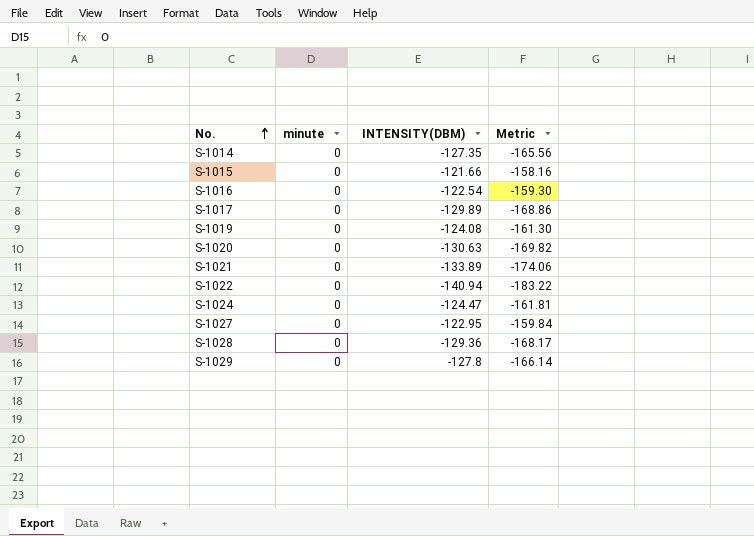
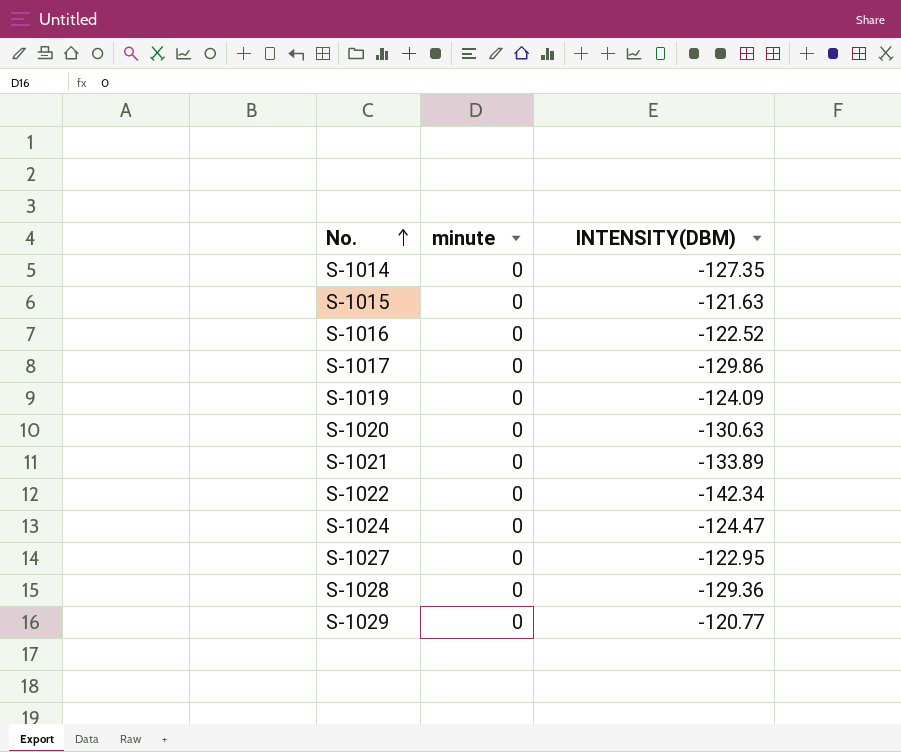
column Metric | formula: [INTENSITY(DBM)] * 1.3 -> none
S-1015 | INTENSITY(DBM): -121.66 -> -121.63
S-1016 | INTENSITY(DBM): -122.54 -> -122.52
S-1017 | INTENSITY(DBM): -129.89 -> -129.86
S-1019 | INTENSITY(DBM): -124.08 -> -124.09
S-1022 | INTENSITY(DBM): -140.94 -> -142.34
S-1029 | INTENSITY(DBM): -127.8 -> -120.77

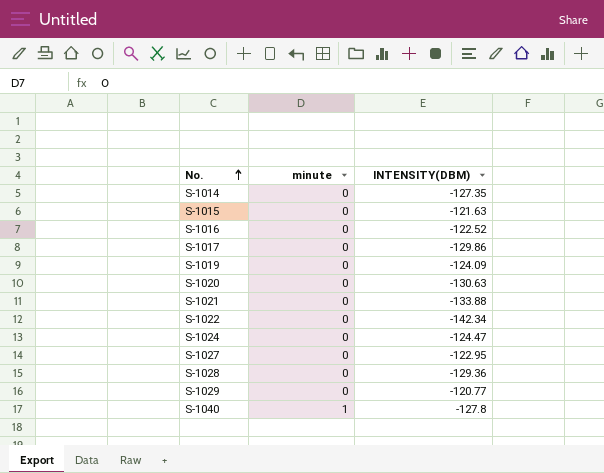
S-1021 | INTENSITY(DBM): -133.89 -> -133.88
row S-1040: none -> 1 | -127.8

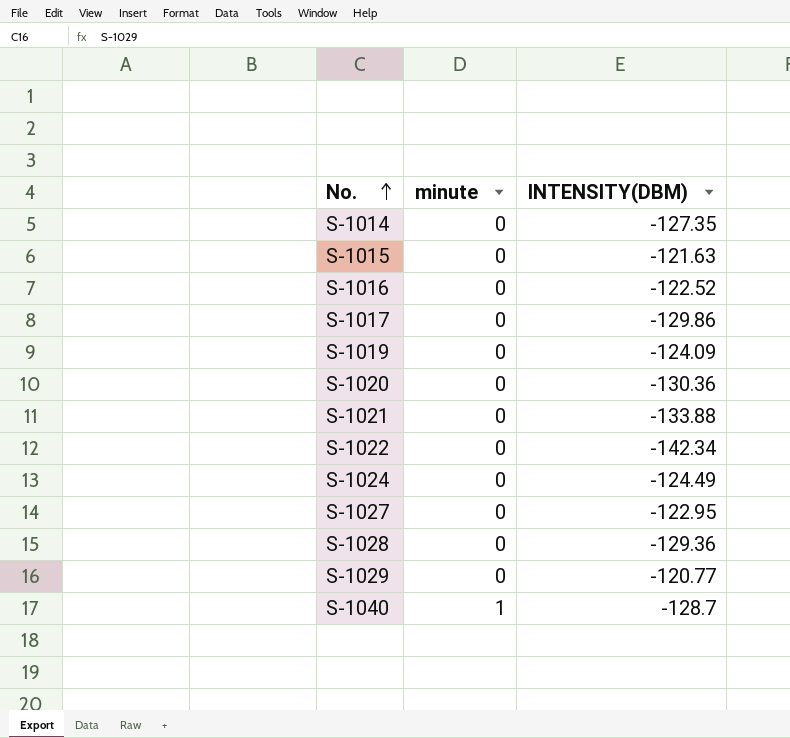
S-1020 | INTENSITY(DBM): -130.63 -> -130.36
S-1024 | INTENSITY(DBM): -124.47 -> -124.49
S-1040 | INTENSITY(DBM): -127.8 -> -128.7

